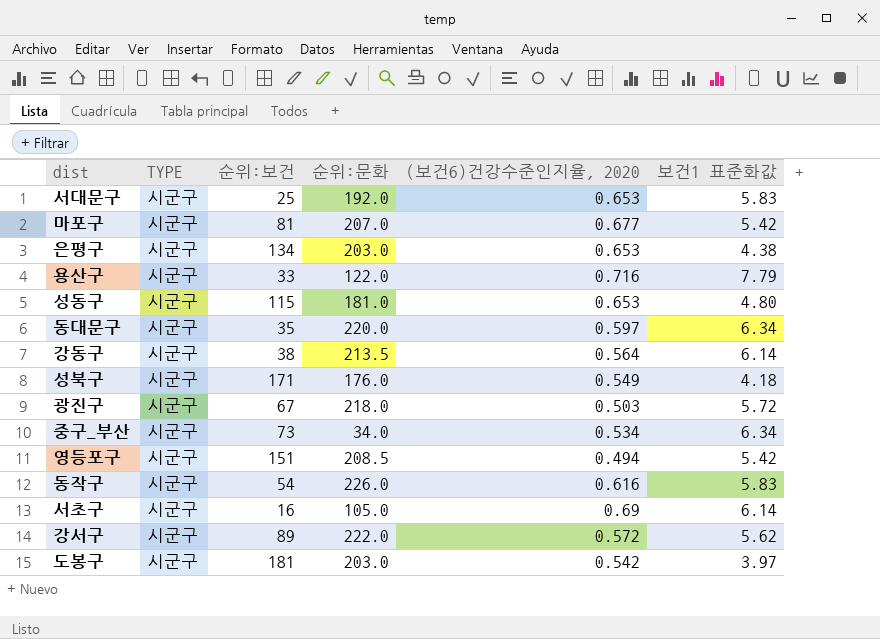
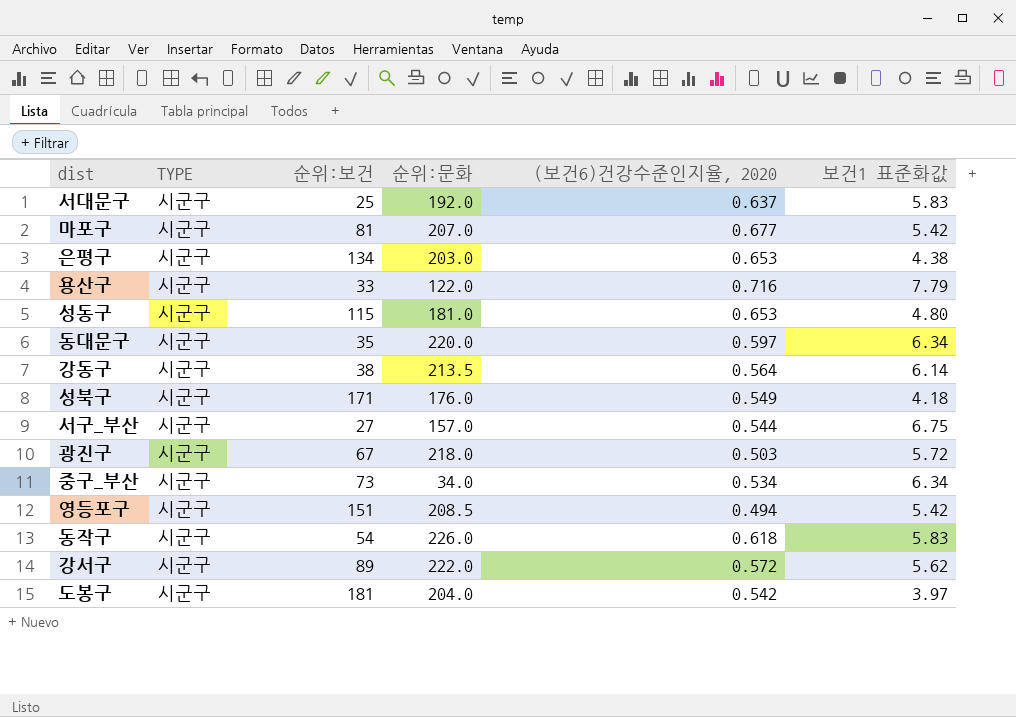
row 서초구: 시군구 | 16 | 105.0 | 0.69 | 6.14 -> none
서대문구 | (보건6)건강수준인지율, 2020: 0.653 -> 0.637
row 서구_부산: none -> 시군구 | 27 | 157.0 | 0.544 | 6.75
동작구 | (보건6)건강수준인지율, 2020: 0.616 -> 0.618
도봉구 | 순위:문화: 203.0 -> 204.0

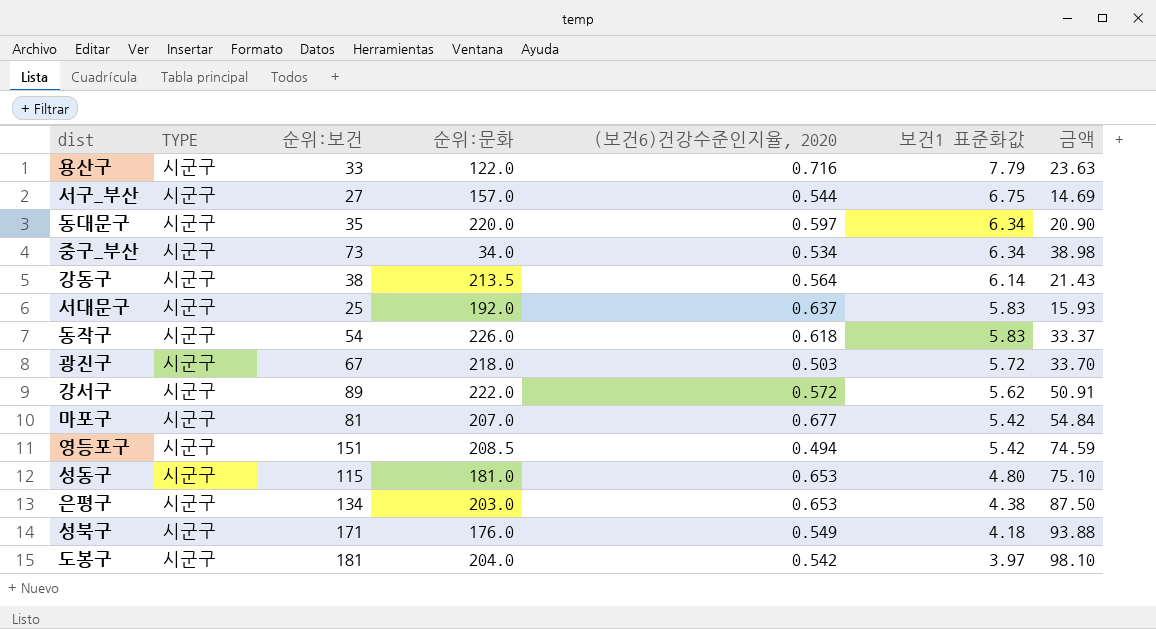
row order: none -> 보건1 표준화값 descending
column 금액 | formula: none -> [순위:보건] * [(보건6)건강수준인지율, 2020]

